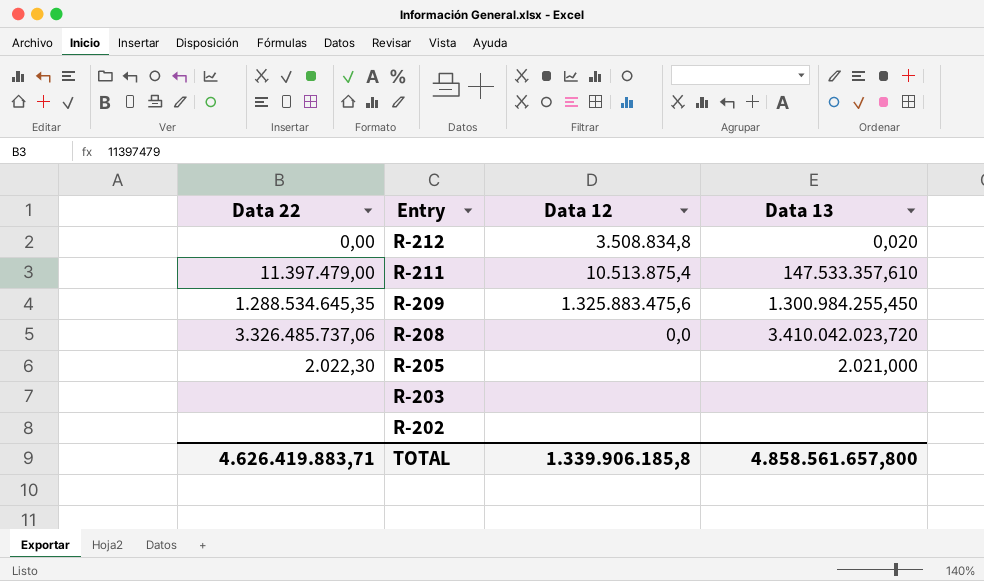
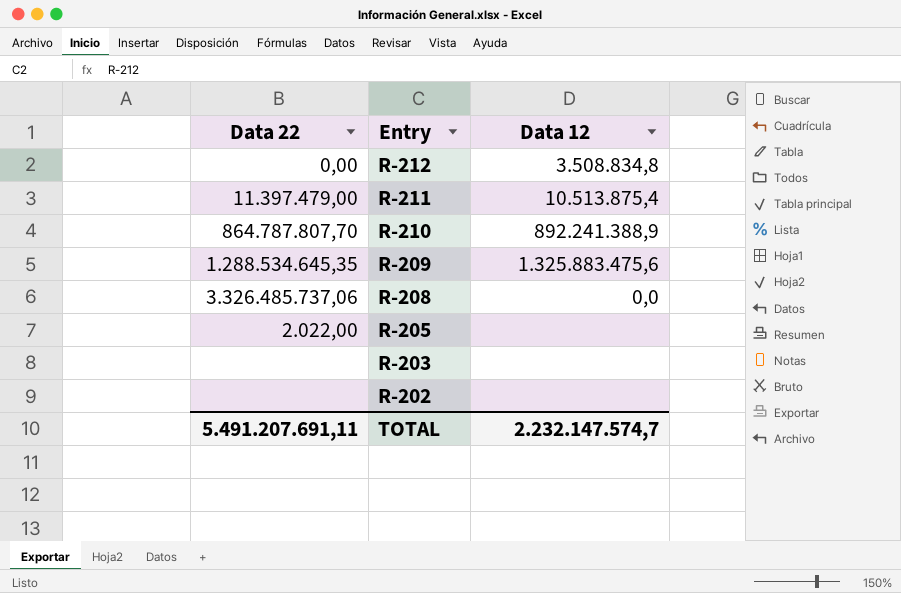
column Data 13 | position: 4 -> none
row R-210: none -> 864.787.807,70 | 892.241.388,9
R-205 | Data 22: 2.022,30 -> 2.022,00
TOTAL | Data 22: 4.626.419.883,71 -> 5.491.207.691,11
TOTAL | Data 12: 1.339.906.185,8 -> 2.232.147.574,7

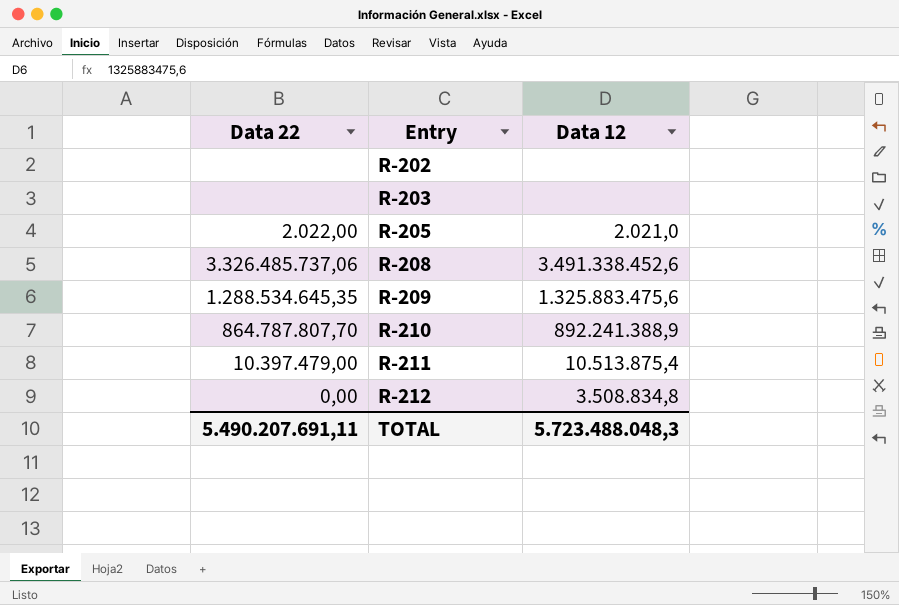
row order: Entry descending -> Entry ascending
R-205 | Data 12: none -> 2.021,0
R-208 | Data 12: 0,0 -> 3.491.338.452,6
R-211 | Data 22: 11.397.479,00 -> 10.397.479,00
TOTAL | Data 22: 5.491.207.691,11 -> 5.490.207.691,11
TOTAL | Data 12: 2.232.147.574,7 -> 5.723.488.048,3

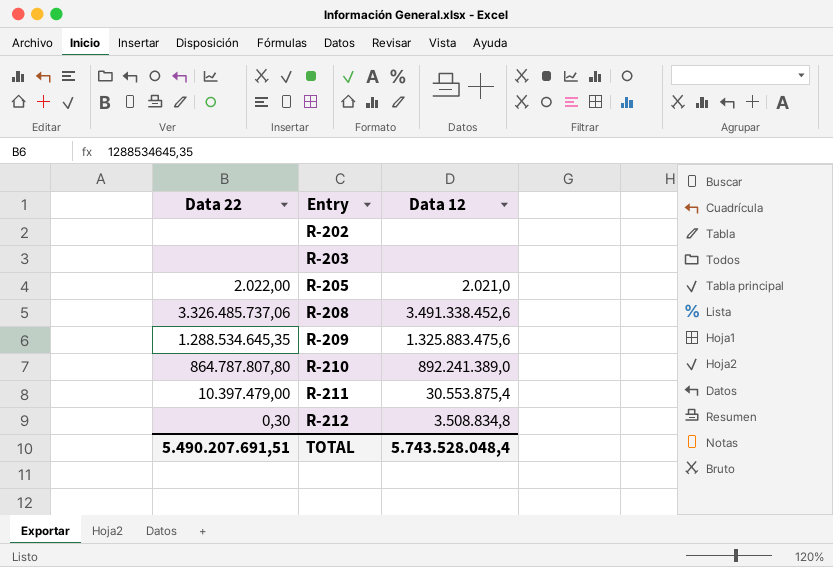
R-210 | Data 22: 864.787.807,70 -> 864.787.807,80
R-210 | Data 12: 892.241.388,9 -> 892.241.389,0
R-211 | Data 12: 10.513.875,4 -> 30.553.875,4
R-212 | Data 22: 0,00 -> 0,30
TOTAL | Data 22: 5.490.207.691,11 -> 5.490.207.691,51
TOTAL | Data 12: 5.723.488.048,3 -> 5.743.528.048,4

